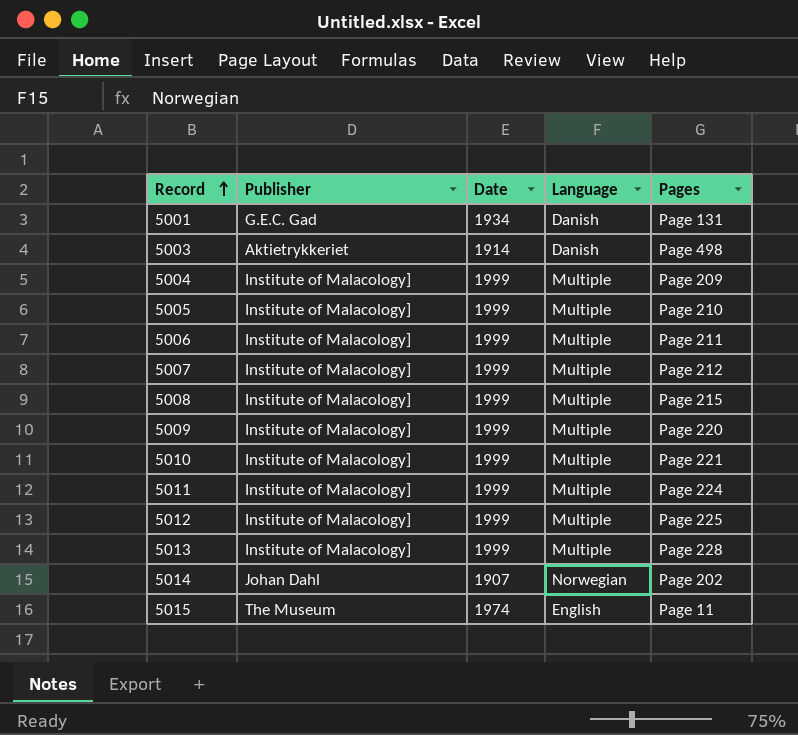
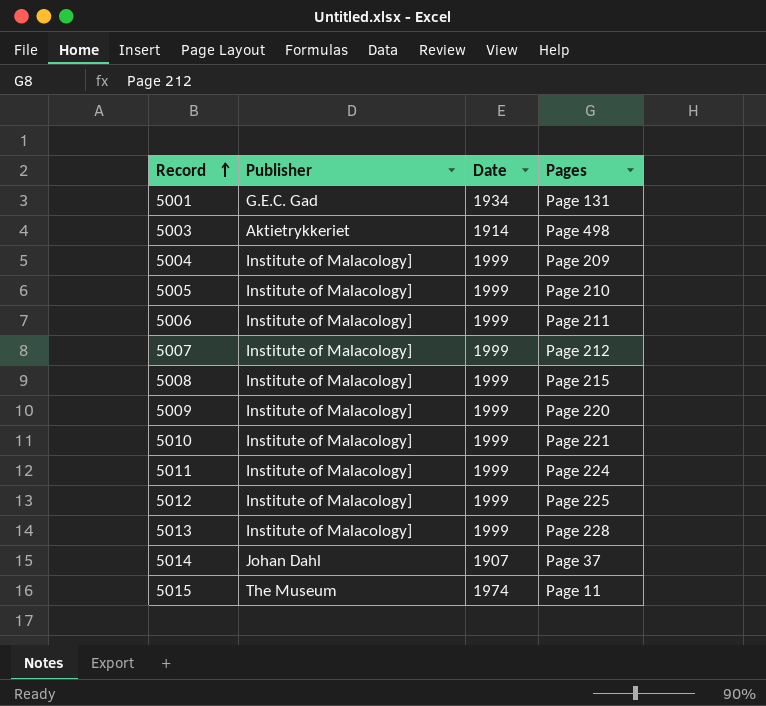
column Language | position: 4 -> none
5014 | Pages: Page 202 -> Page 37

